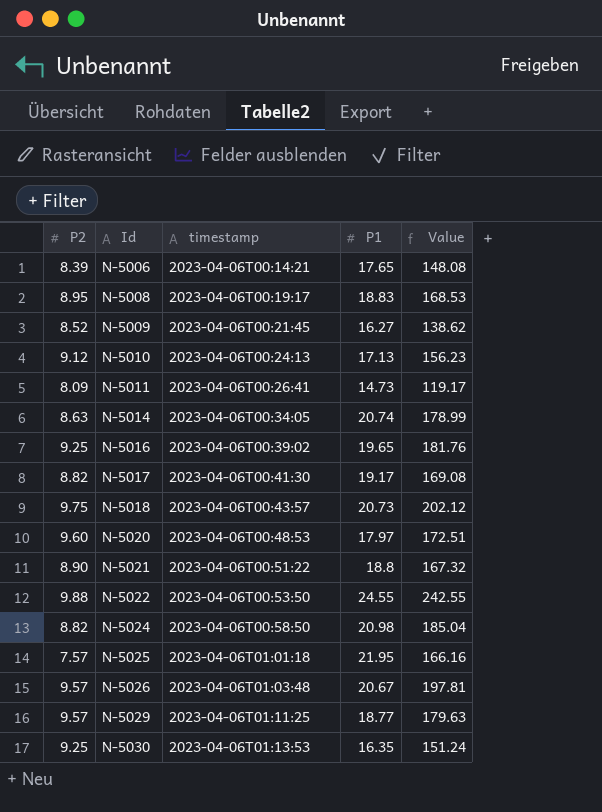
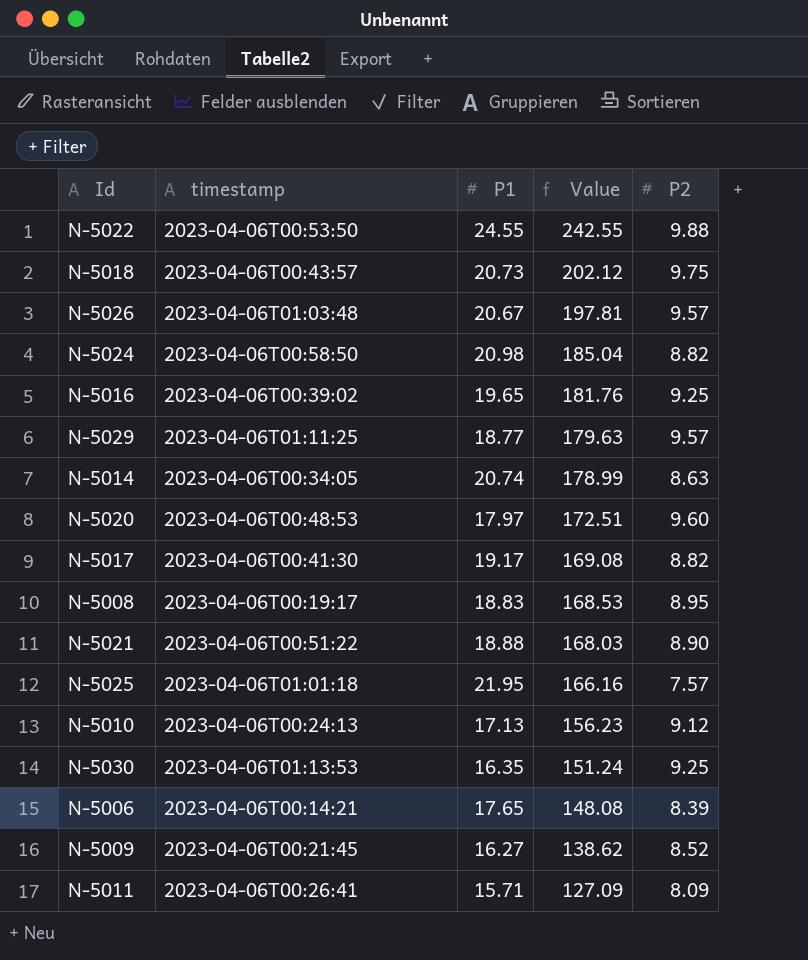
row order: Id ascending -> Value descending
column P2 | position: 1 -> 5
N-5021 | P1: 18.8 -> 18.88
N-5021 | Value: 167.32 -> 168.03
N-5011 | P1: 14.73 -> 15.71
N-5011 | Value: 119.17 -> 127.09

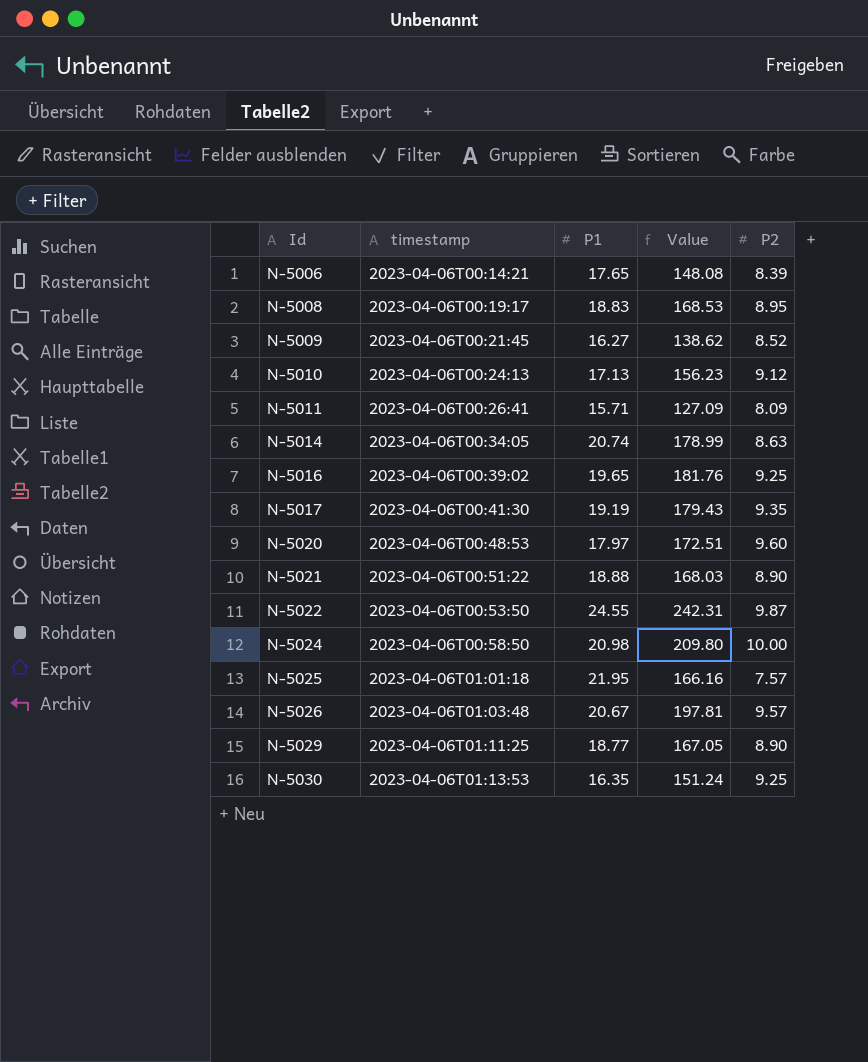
row order: Value descending -> Id ascending
row N-5018: 2023-04-06T00:43:57 | 20.73 | 202.12 | 9.75 -> none
N-5017 | P1: 19.17 -> 19.19
N-5017 | Value: 169.08 -> 179.43
N-5017 | P2: 8.82 -> 9.35
N-5022 | Value: 242.55 -> 242.31
N-5022 | P2: 9.88 -> 9.87
N-5024 | Value: 185.04 -> 209.80
N-5024 | P2: 8.82 -> 10.00
N-5029 | Value: 179.63 -> 167.05
N-5029 | P2: 9.57 -> 8.90

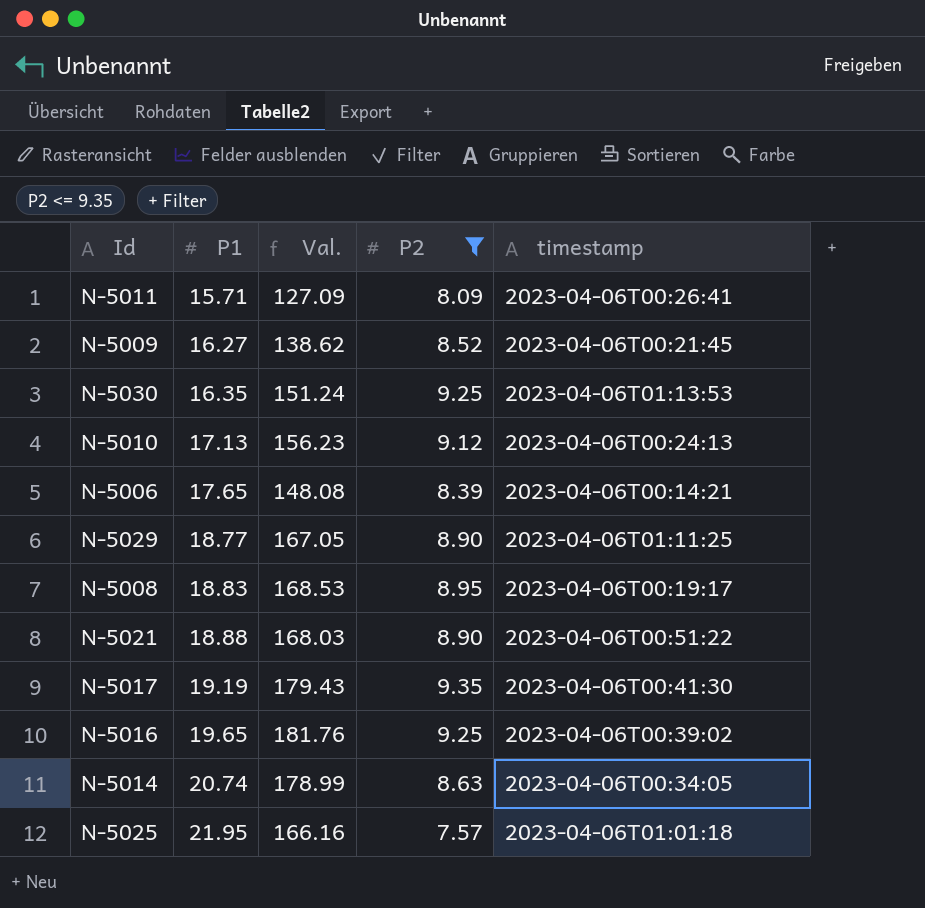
filter: none -> P2 <= 9.35
row order: Id ascending -> P1 ascending
column name: Value -> Val.
column timestamp | position: 2 -> 5

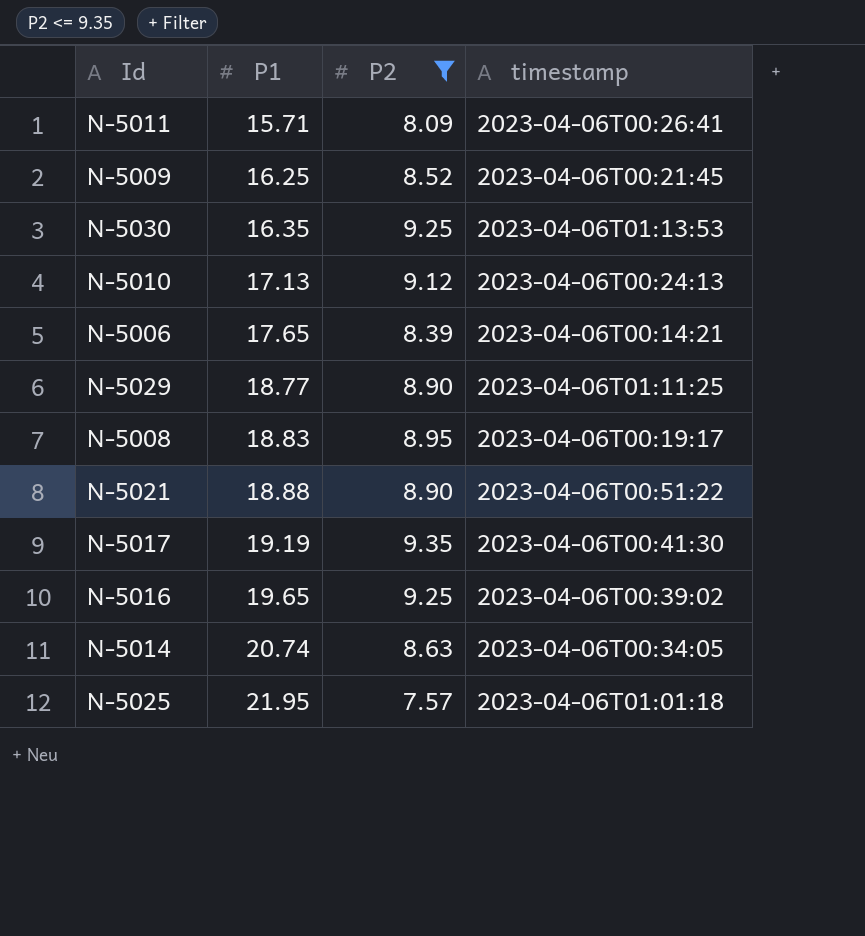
column Val. | formula: [P1] * [P2] -> none
N-5009 | P1: 16.27 -> 16.25

